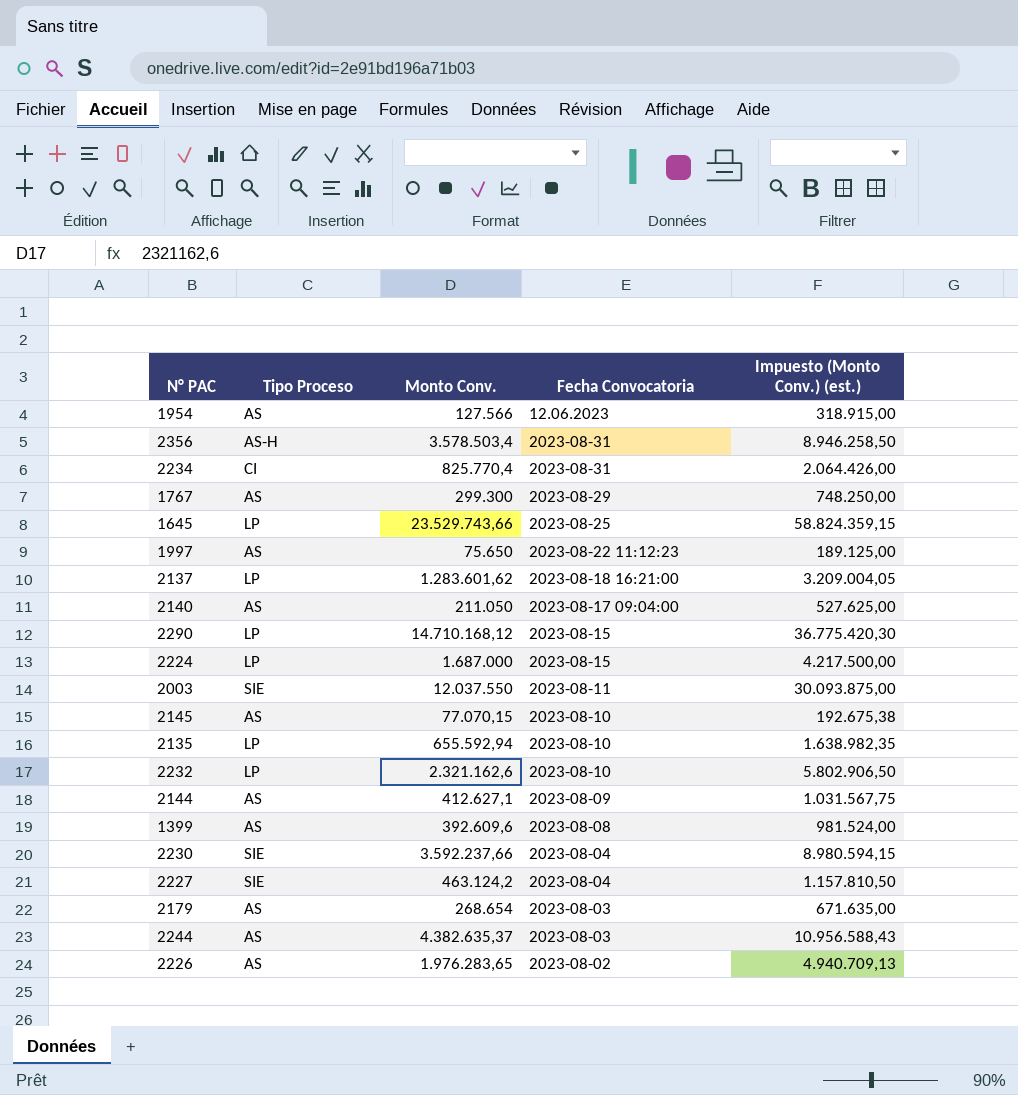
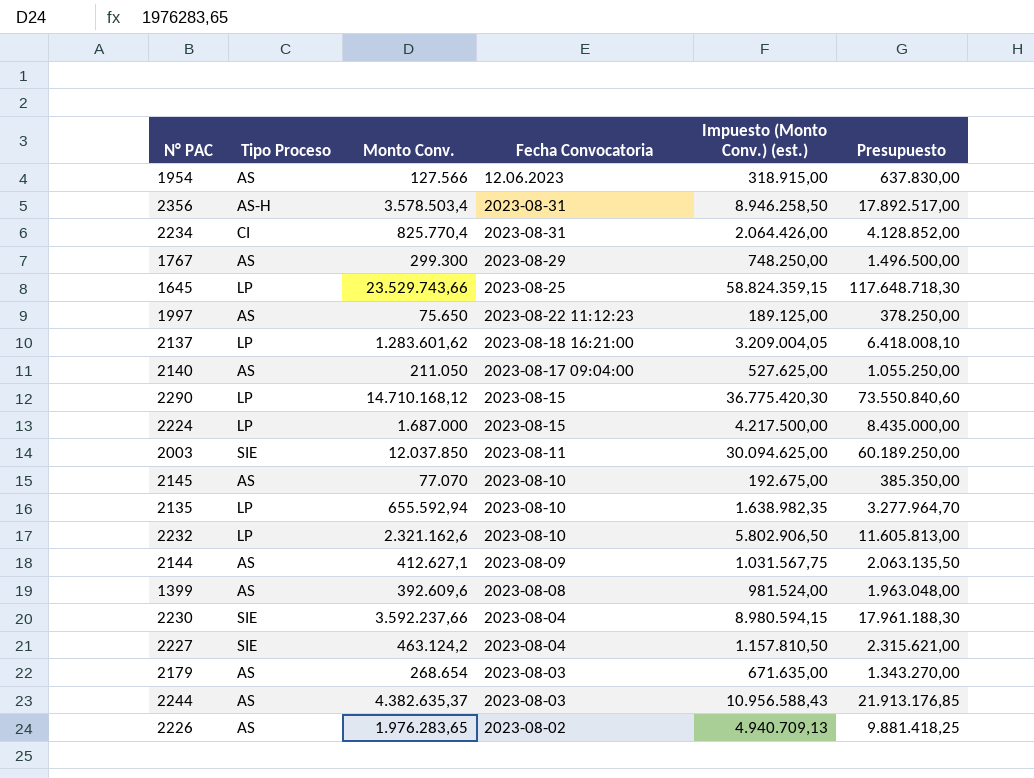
column Presupuesto | formula: none -> [Monto Conv.] * 5
2003 | Monto Conv.: 12.037.550 -> 12.037.850
2003 | Impuesto (Monto Conv.) (est.): 30.093.875,00 -> 30.094.625,00
2145 | Monto Conv.: 77.070,15 -> 77.070
2145 | Impuesto (Monto Conv.) (est.): 192.675,38 -> 192.675,00

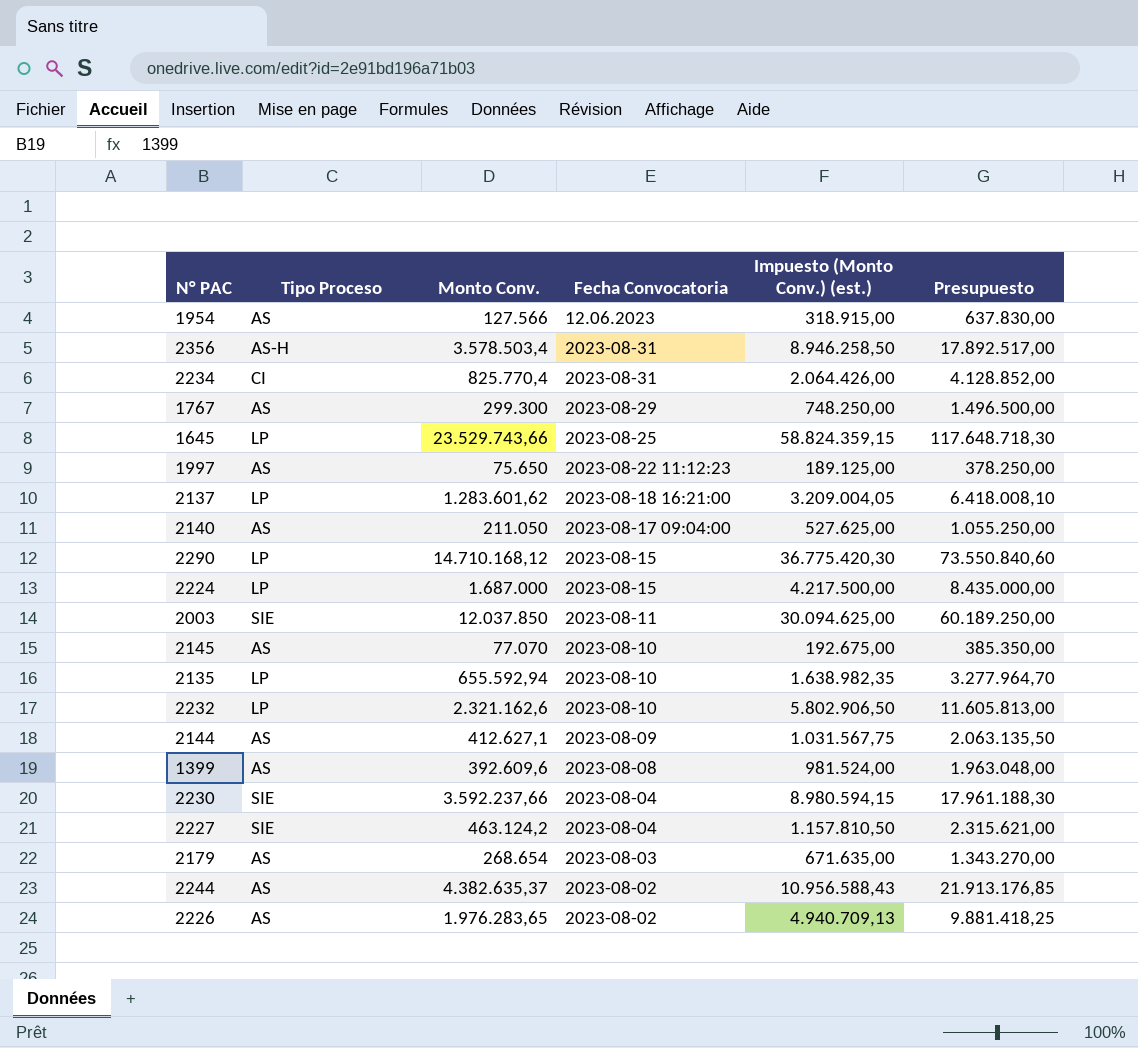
2244 | Fecha Convocatoria: 2023-08-03 -> 2023-08-02

